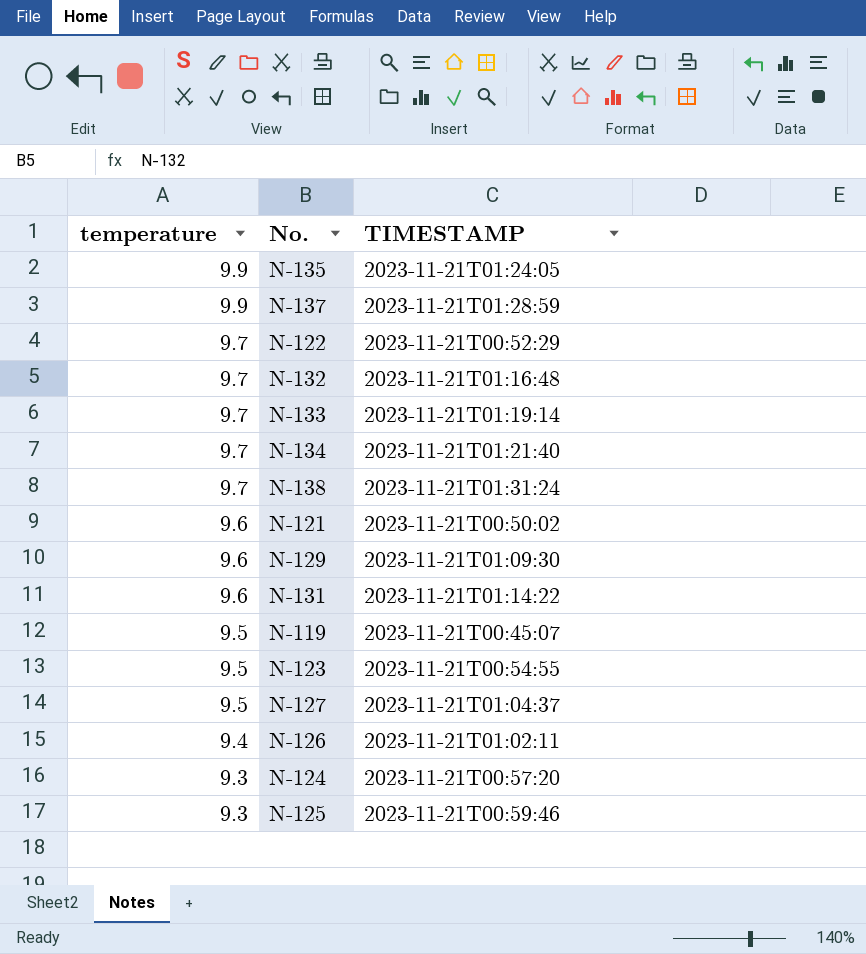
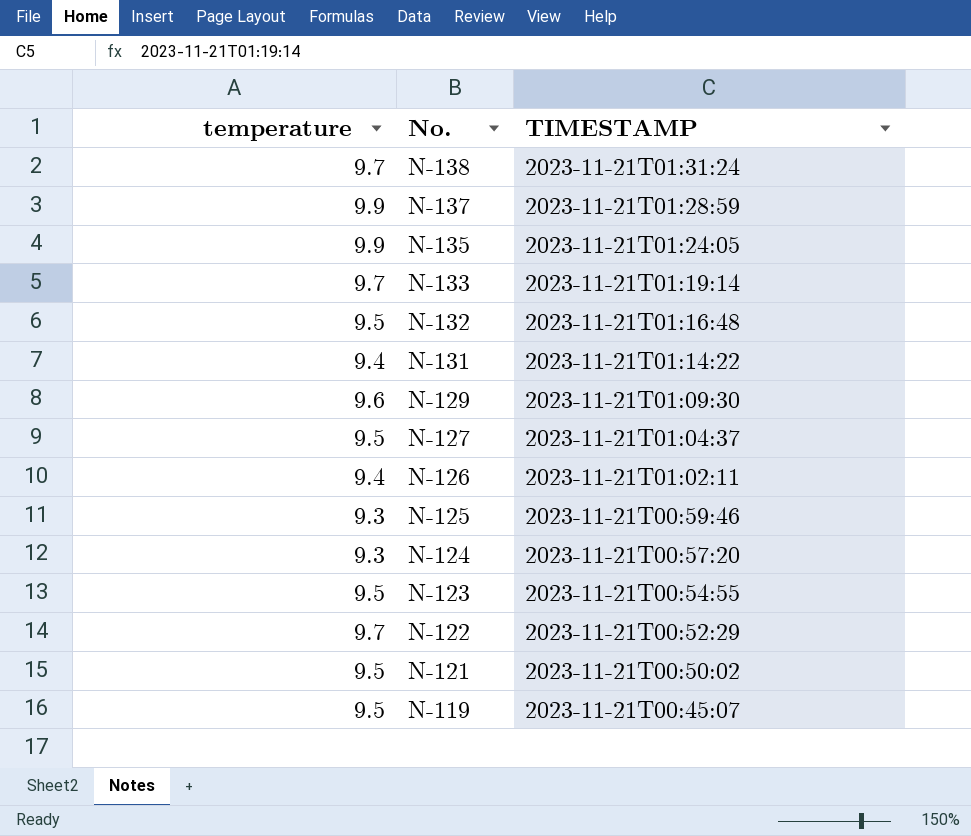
row order: temperature descending -> No. descending
row N-134: 9.7 | 2023-11-21T01:21:40 -> none
N-132 | temperature: 9.7 -> 9.5
N-131 | temperature: 9.6 -> 9.4
N-121 | temperature: 9.6 -> 9.5

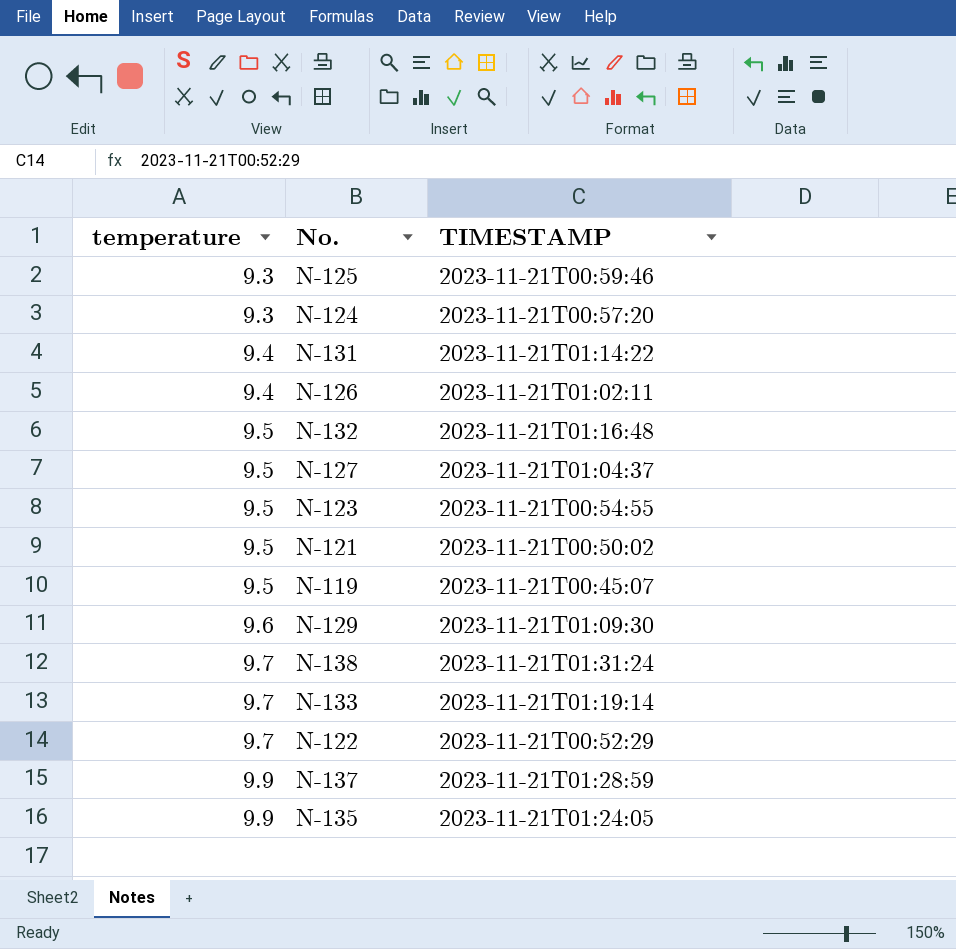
row order: No. descending -> temperature ascending

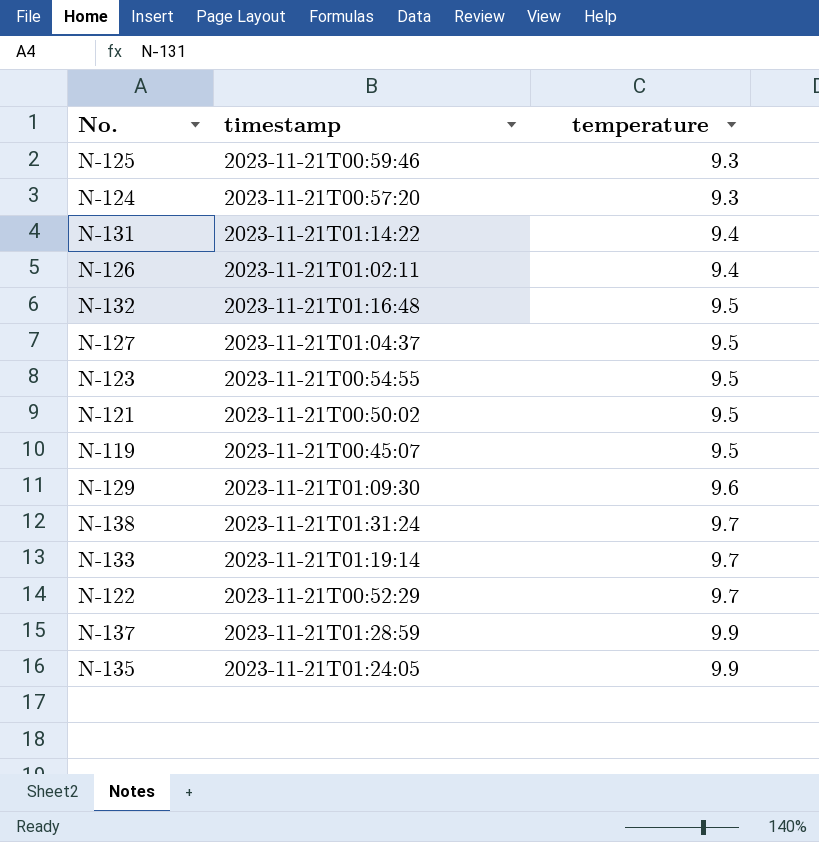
column name: TIMESTAMP -> timestamp
column temperature | position: 1 -> 3

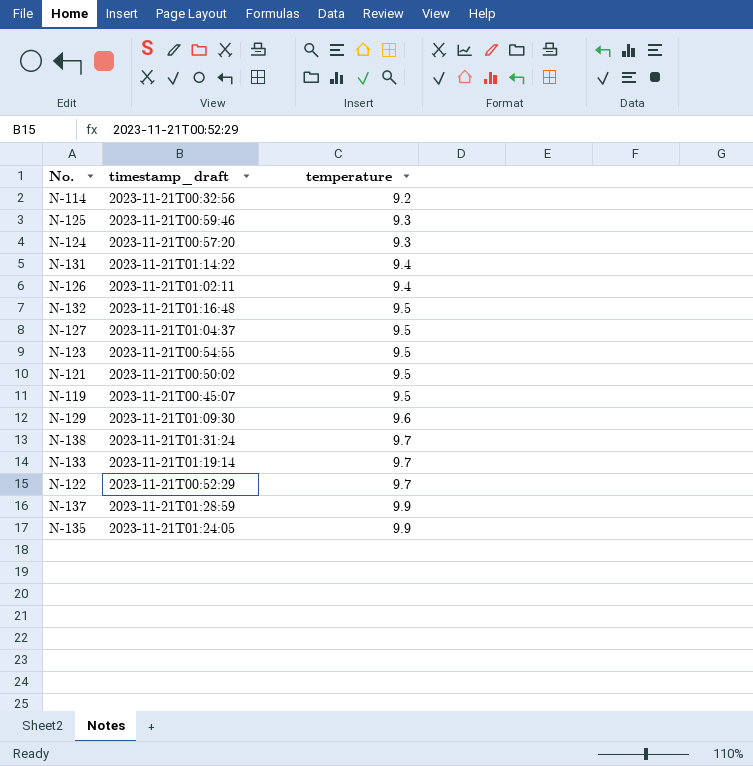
column name: timestamp -> timestamp_draft
row N-114: none -> 2023-11-21T00:32:56 | 9.2

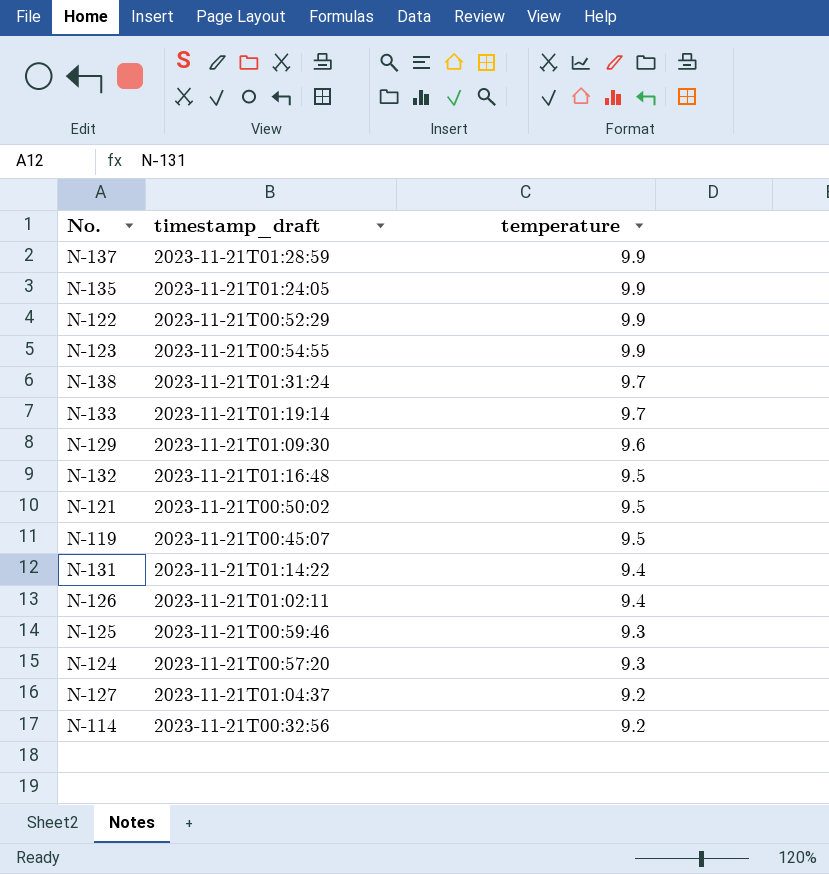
row order: temperature ascending -> temperature descending
N-122 | temperature: 9.7 -> 9.9
N-123 | temperature: 9.5 -> 9.9
N-127 | temperature: 9.5 -> 9.2

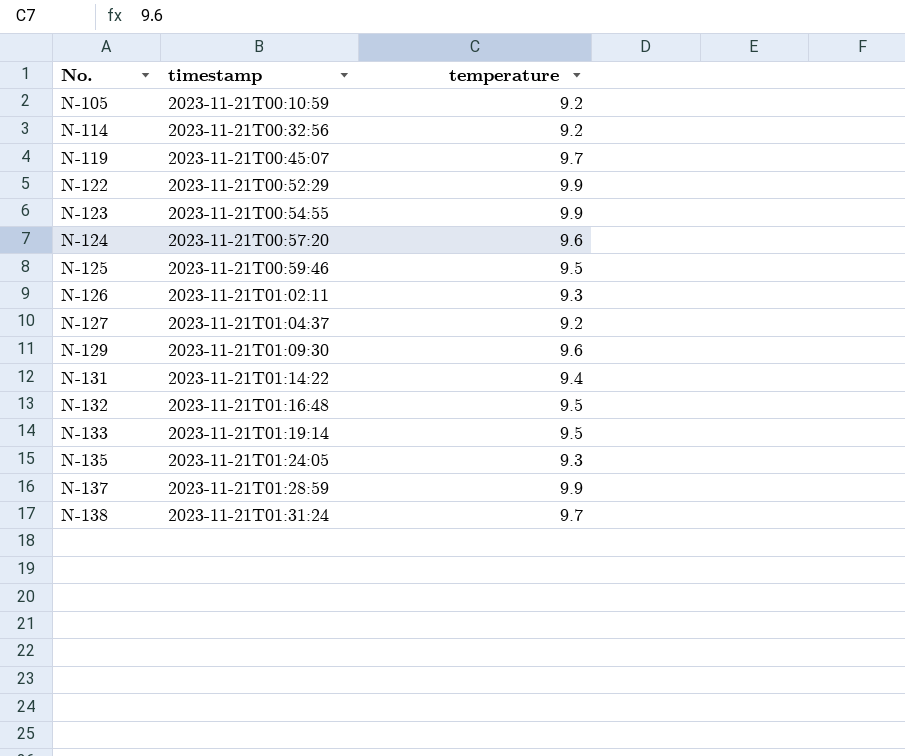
row order: temperature descending -> No. ascending
column name: timestamp_draft -> timestamp
row N-121: 2023-11-21T00:50:02 | 9.5 -> none
row N-105: none -> 2023-11-21T00:10:59 | 9.2
N-119 | temperature: 9.5 -> 9.7
N-124 | temperature: 9.3 -> 9.6
N-125 | temperature: 9.3 -> 9.5
N-126 | temperature: 9.4 -> 9.3
N-133 | temperature: 9.7 -> 9.5
N-135 | temperature: 9.9 -> 9.3

